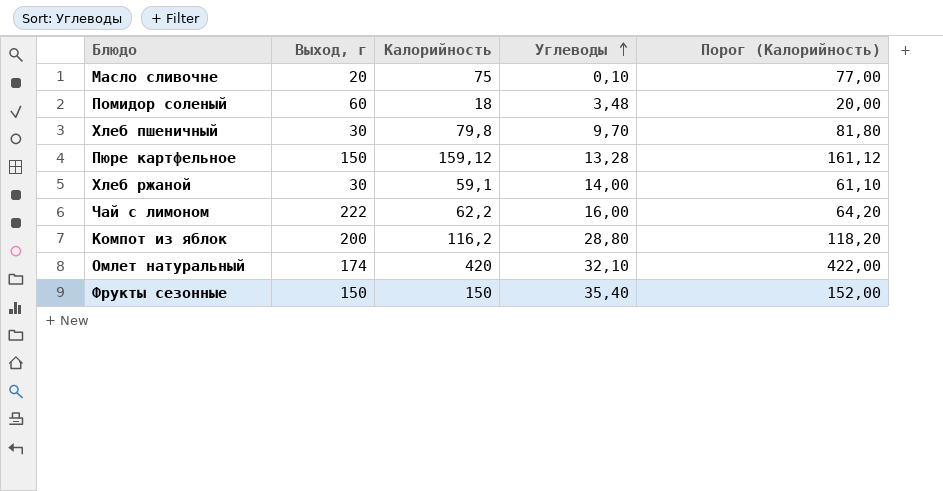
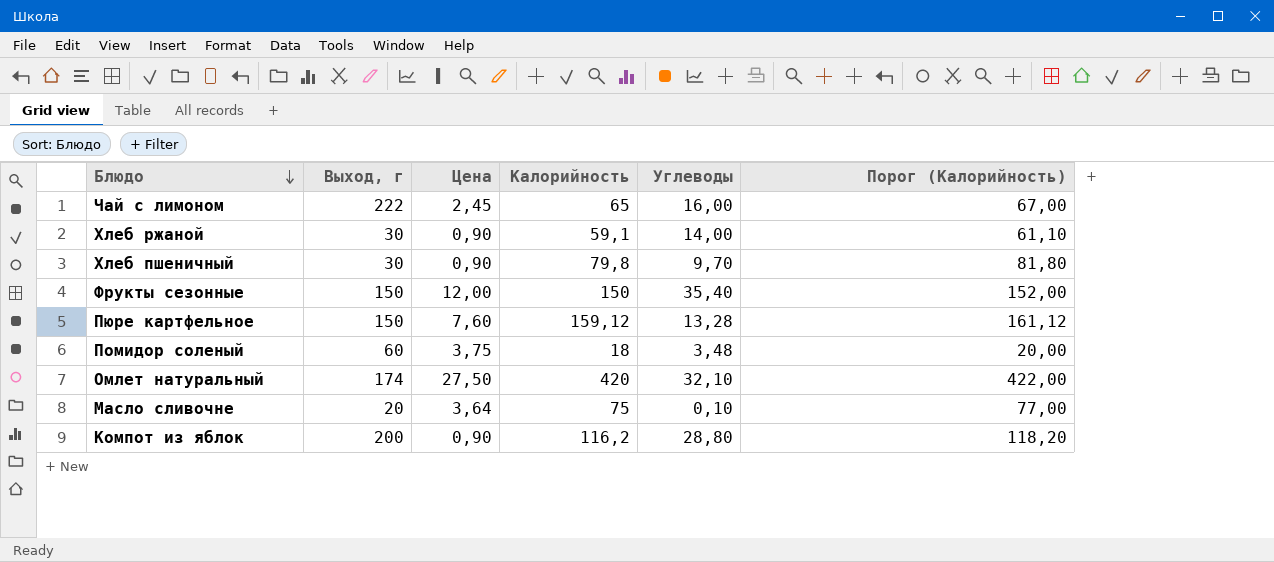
row order: Углеводы ascending -> Блюдо descending
column Цена | position: none -> 3
Чай с лимоном | Калорийность: 62,2 -> 65
Чай с лимоном | Порог (Калорийность): 64,20 -> 67,00

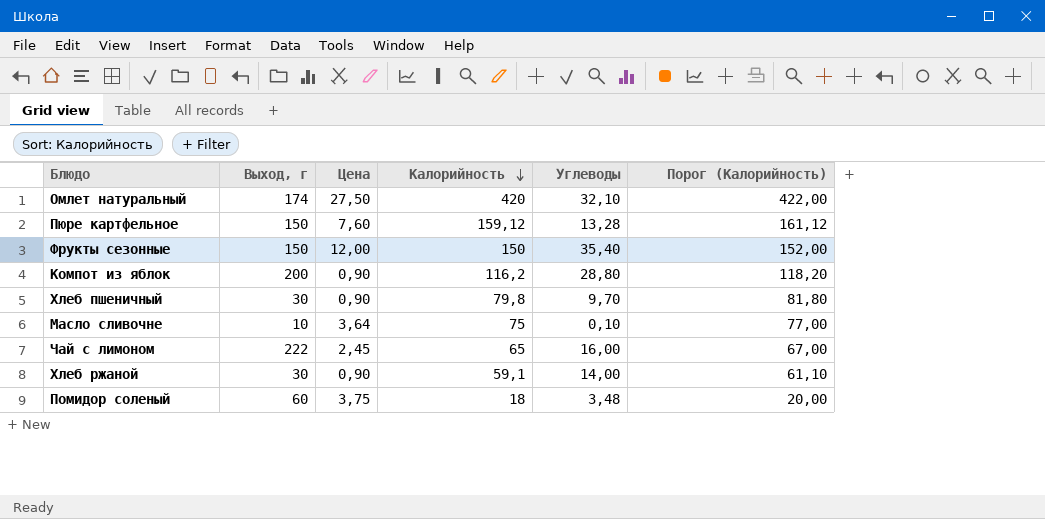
row order: Блюдо descending -> Калорийность descending
Масло сливочне | Выход, г: 20 -> 10

